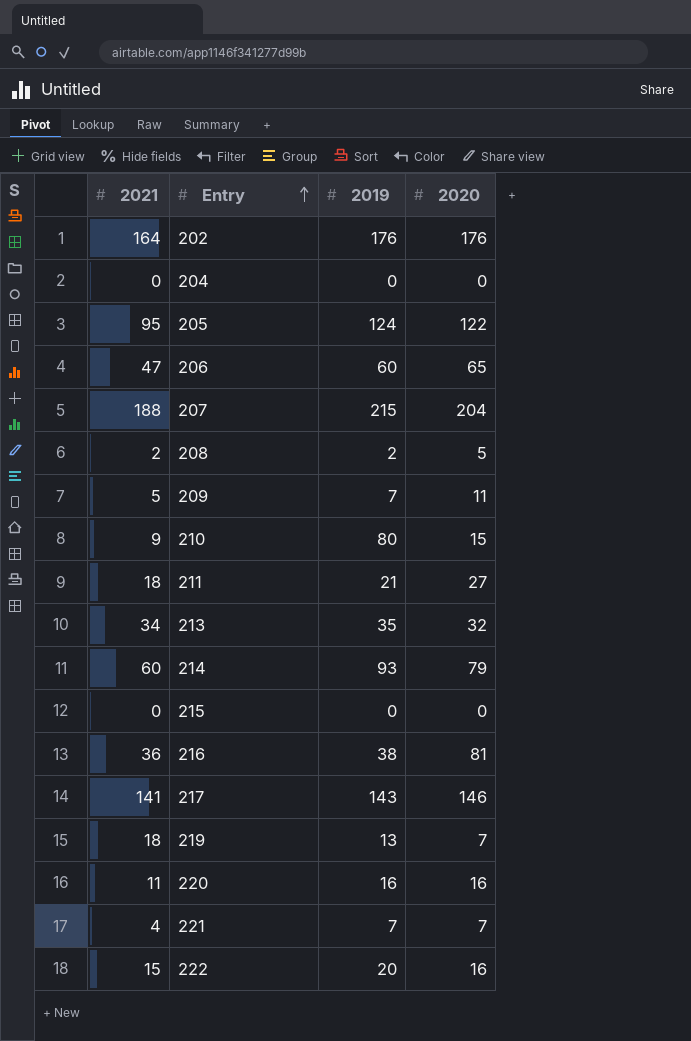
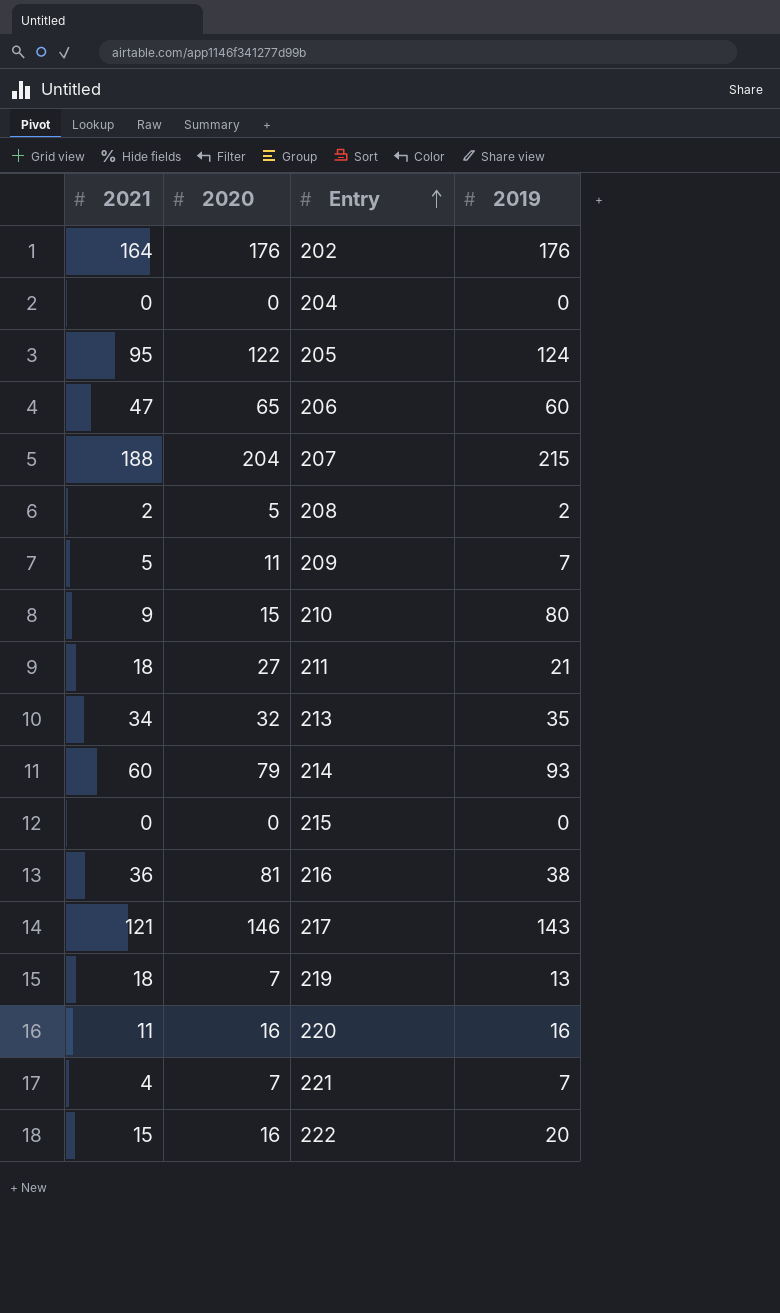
column 2020 | position: 4 -> 2
217 | 2021: 141 -> 121

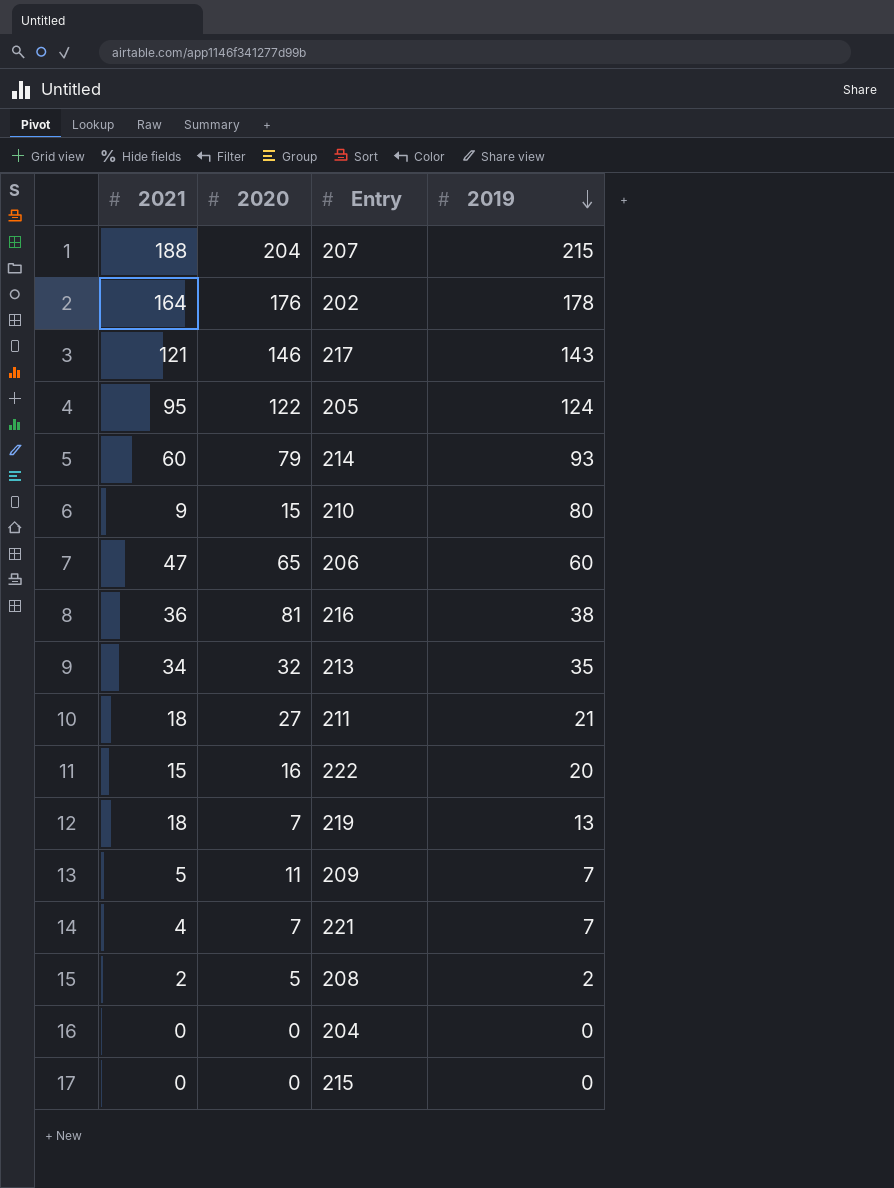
row order: Entry ascending -> 2019 descending
row 220: 11 | 16 | 16 -> none
202 | 2019: 176 -> 178

